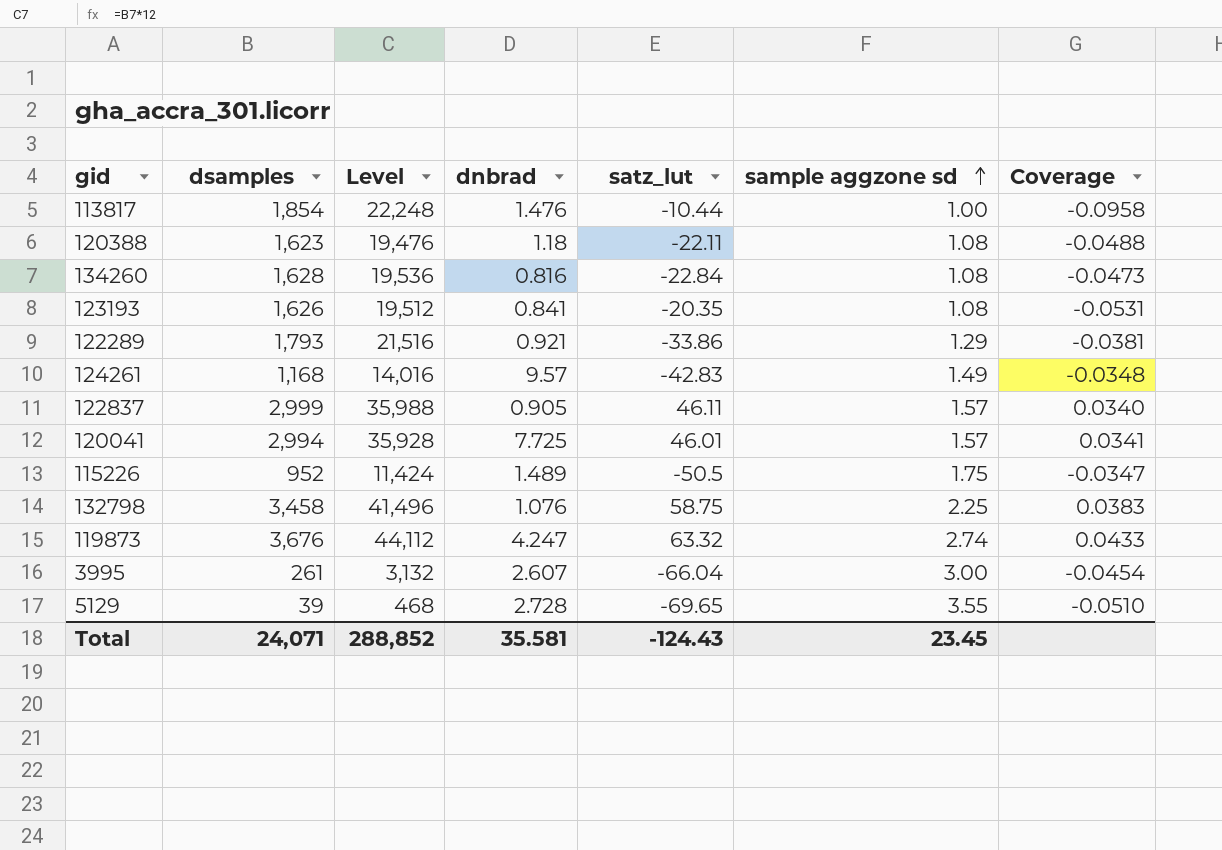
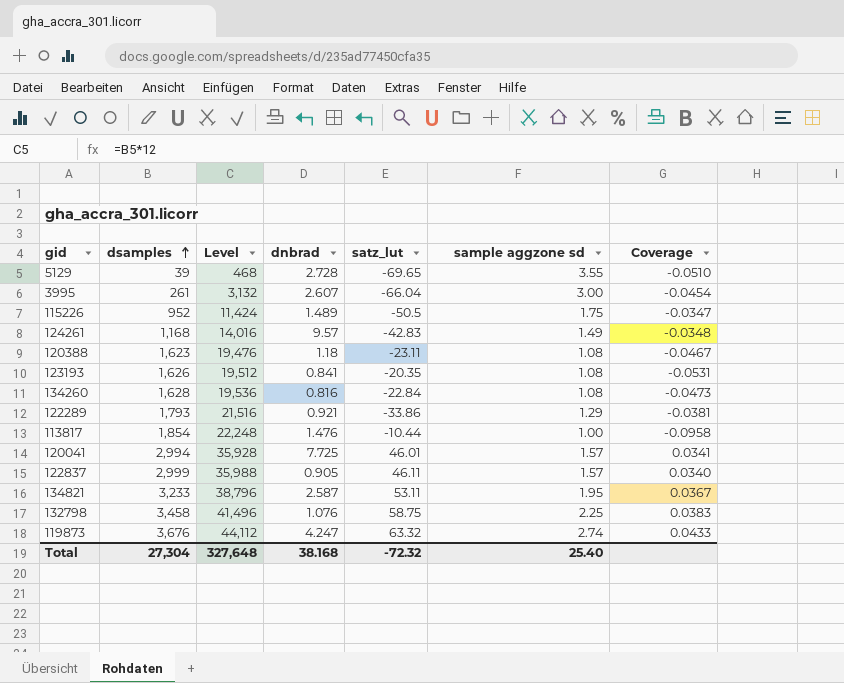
row order: sample aggzone sd ascending -> dsamples ascending
120388 | satz_lut: -22.11 -> -23.11
120388 | Coverage: -0.0488 -> -0.0467
row 134821: none -> 3,233 | 38,796 | 2.587 | 53.11 | 1.95 | 0.0367
Total | dsamples: 24,071 -> 27,304
Total | Level: 288,852 -> 327,648
Total | dnbrad: 35.581 -> 38.168
Total | satz_lut: -124.43 -> -72.32
Total | sample aggzone sd: 23.45 -> 25.40

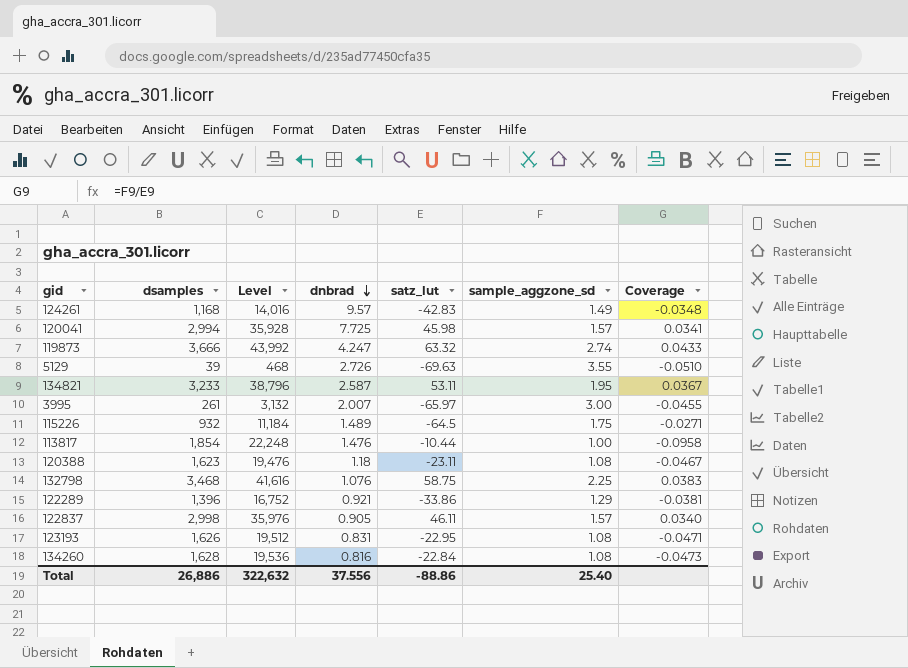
row order: dsamples ascending -> dnbrad descending
column name: sample aggzone sd -> sample_aggzone_sd
120041 | satz_lut: 46.01 -> 45.98
119873 | dsamples: 3,676 -> 3,666
119873 | Level: 44,112 -> 43,992
5129 | dnbrad: 2.728 -> 2.726
5129 | satz_lut: -69.65 -> -69.63
3995 | dnbrad: 2.607 -> 2.007
3995 | satz_lut: -66.04 -> -65.97
3995 | Coverage: -0.0454 -> -0.0455
115226 | dsamples: 952 -> 932
115226 | Level: 11,424 -> 11,184
115226 | satz_lut: -50.5 -> -64.5
115226 | Coverage: -0.0347 -> -0.0271
132798 | dsamples: 3,458 -> 3,468
132798 | Level: 41,496 -> 41,616
122289 | dsamples: 1,793 -> 1,396
122289 | Level: 21,516 -> 16,752
122837 | dsamples: 2,999 -> 2,998
122837 | Level: 35,988 -> 35,976
123193 | dnbrad: 0.841 -> 0.831
123193 | satz_lut: -20.35 -> -22.95
123193 | Coverage: -0.0531 -> -0.0471
Total | dsamples: 27,304 -> 26,886
Total | Level: 327,648 -> 322,632
Total | dnbrad: 38.168 -> 37.556
Total | satz_lut: -72.32 -> -88.86

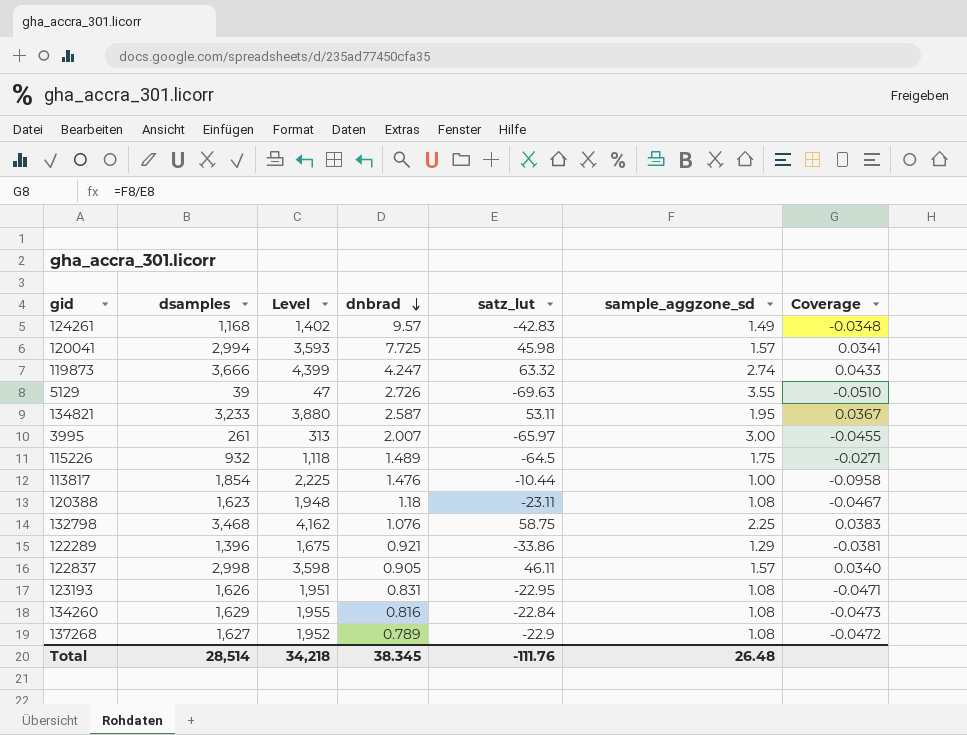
column Level | formula: [dsamples] * 12 -> [dsamples] * 1.2
134260 | dsamples: 1,628 -> 1,629
row 137268: none -> 1,627 | 1,952 | 0.789 | -22.9 | 1.08 | -0.0472
Total | dsamples: 26,886 -> 28,514
Total | Level: 322,632 -> 34,218
Total | dnbrad: 37.556 -> 38.345
Total | satz_lut: -88.86 -> -111.76
Total | sample_aggzone_sd: 25.40 -> 26.48

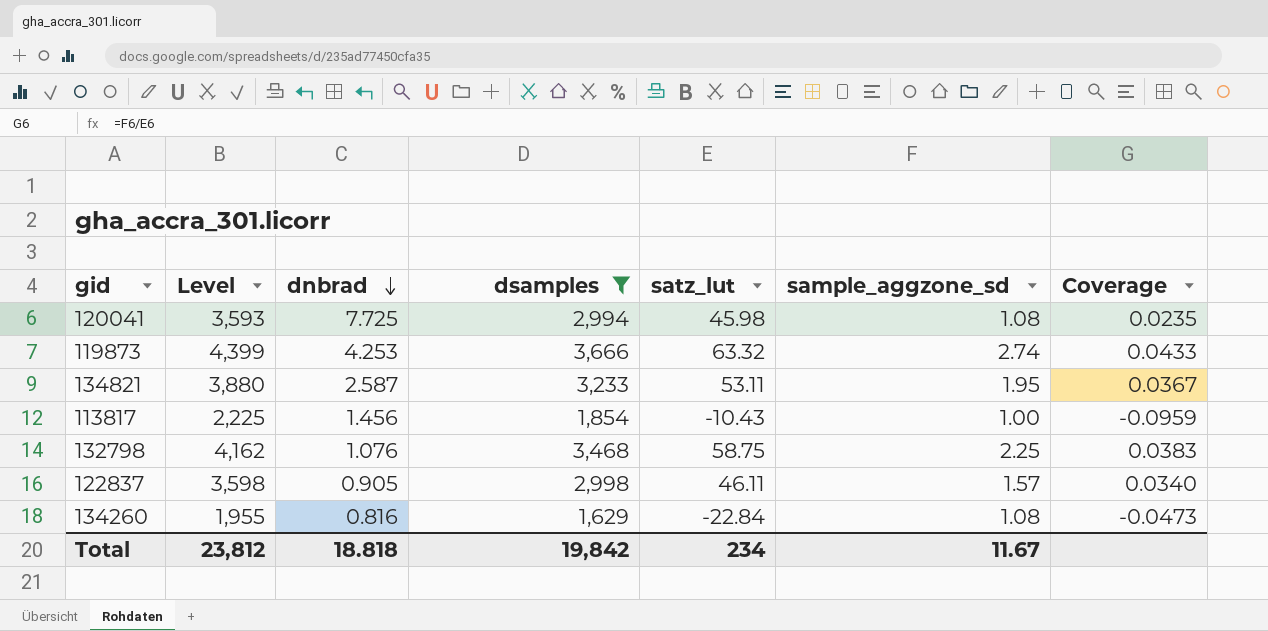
filter: none -> dsamples >= 1,629
column dsamples | position: 2 -> 4
120041 | sample_aggzone_sd: 1.57 -> 1.08
120041 | Coverage: 0.0341 -> 0.0235
119873 | dnbrad: 4.247 -> 4.253
113817 | dnbrad: 1.476 -> 1.456
113817 | satz_lut: -10.44 -> -10.43
113817 | Coverage: -0.0958 -> -0.0959
Total | Level: 34,218 -> 23,812
Total | dnbrad: 38.345 -> 18.818
Total | dsamples: 28,514 -> 19,842
Total | satz_lut: -111.76 -> 234
Total | sample_aggzone_sd: 26.48 -> 11.67

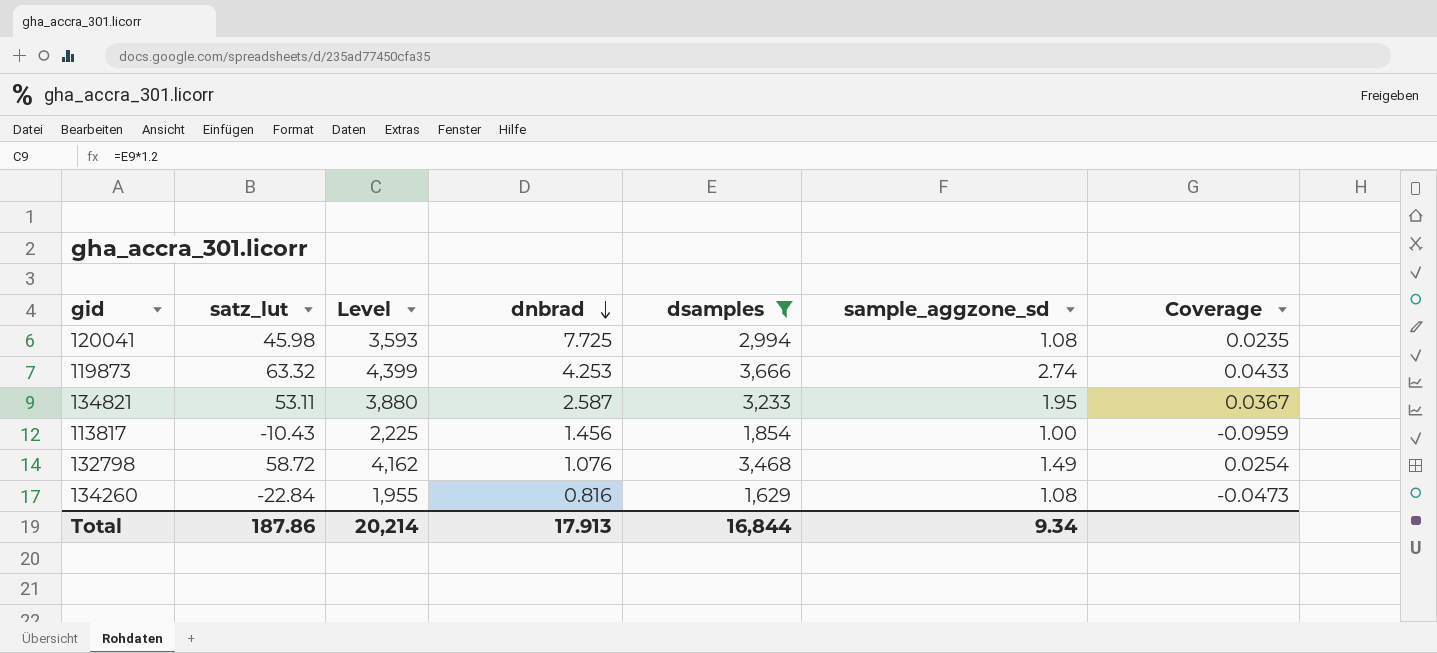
column satz_lut | position: 5 -> 2
row 122837: 3,598 | 0.905 | 2,998 | 46.11 | 1.57 | 0.0340 -> none
132798 | satz_lut: 58.75 -> 58.72
132798 | sample_aggzone_sd: 2.25 -> 1.49
132798 | Coverage: 0.0383 -> 0.0254
Total | satz_lut: 234 -> 187.86
Total | Level: 23,812 -> 20,214
Total | dnbrad: 18.818 -> 17.913
Total | dsamples: 19,842 -> 16,844
Total | sample_aggzone_sd: 11.67 -> 9.34

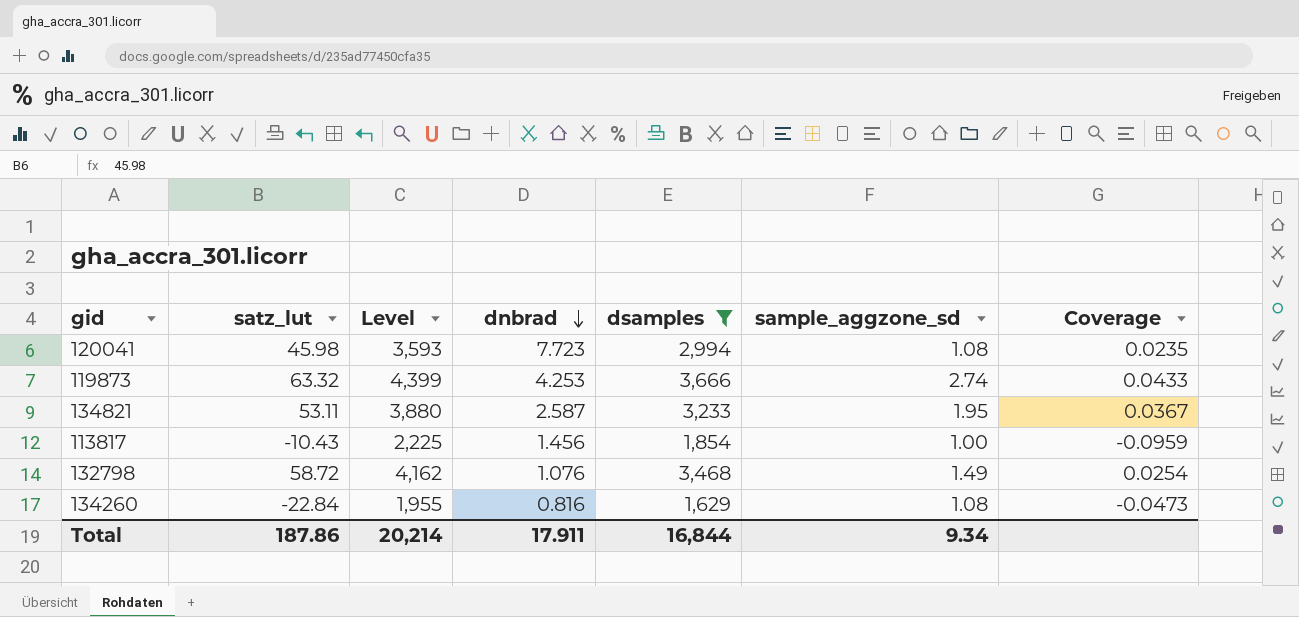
120041 | dnbrad: 7.725 -> 7.723
Total | dnbrad: 17.913 -> 17.911

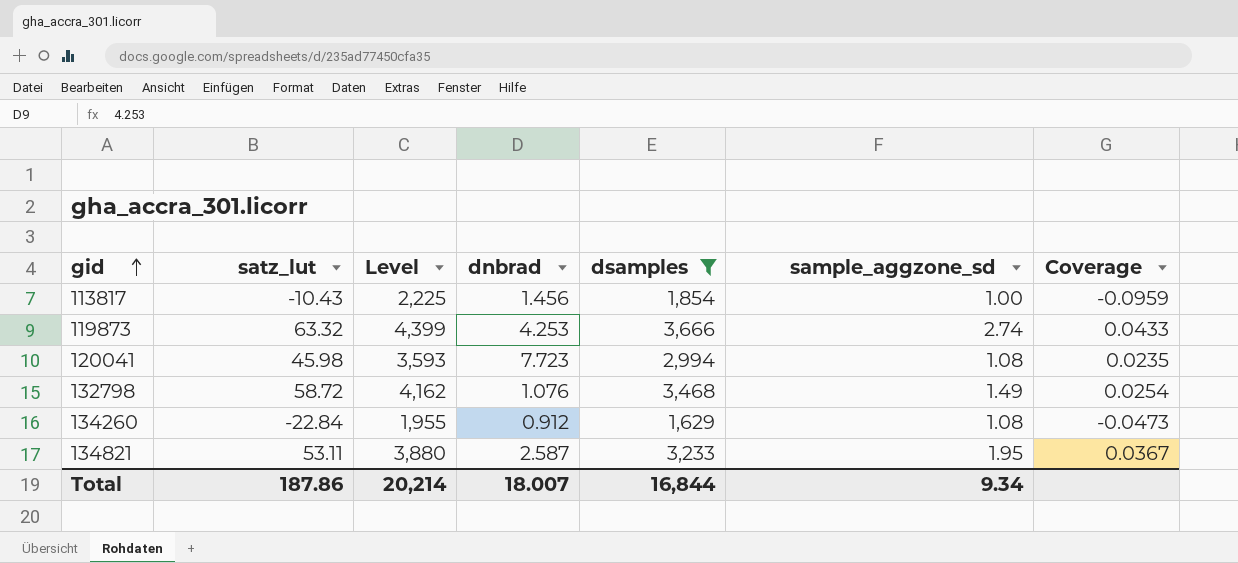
row order: dnbrad descending -> gid ascending
134260 | dnbrad: 0.816 -> 0.912
Total | dnbrad: 17.911 -> 18.007

